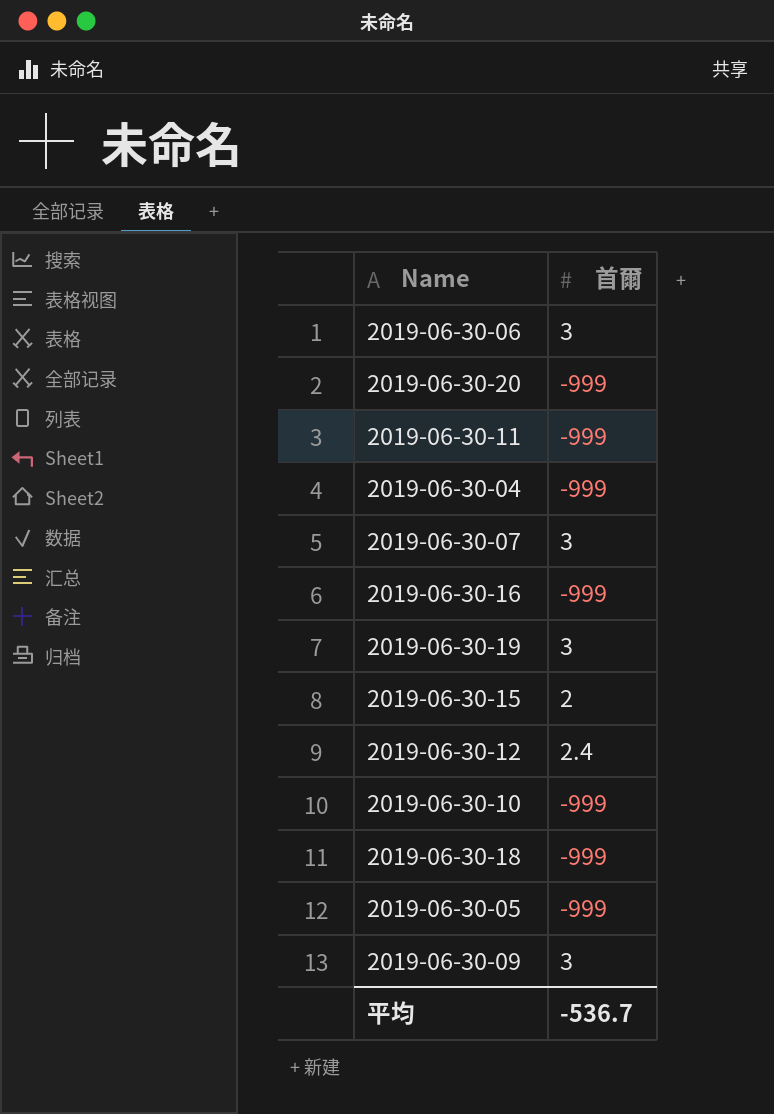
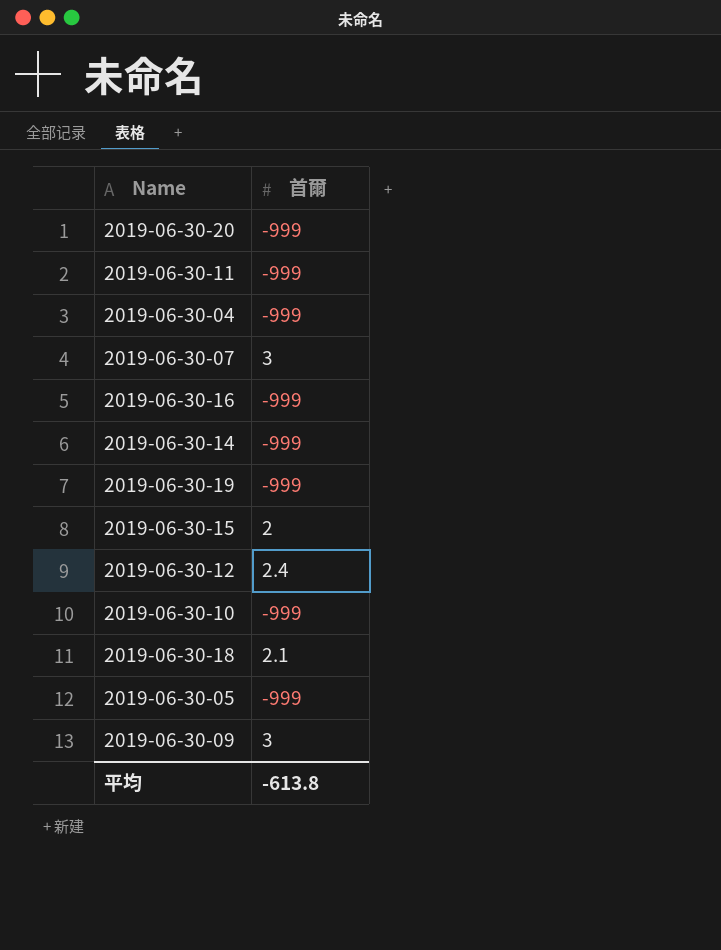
row 2019-06-30-06: 3 -> none
row 2019-06-30-14: none -> -999
2019-06-30-19 | 首爾: 3 -> -999
2019-06-30-18 | 首爾: -999 -> 2.1
平均 | 首爾: -536.7 -> -613.8

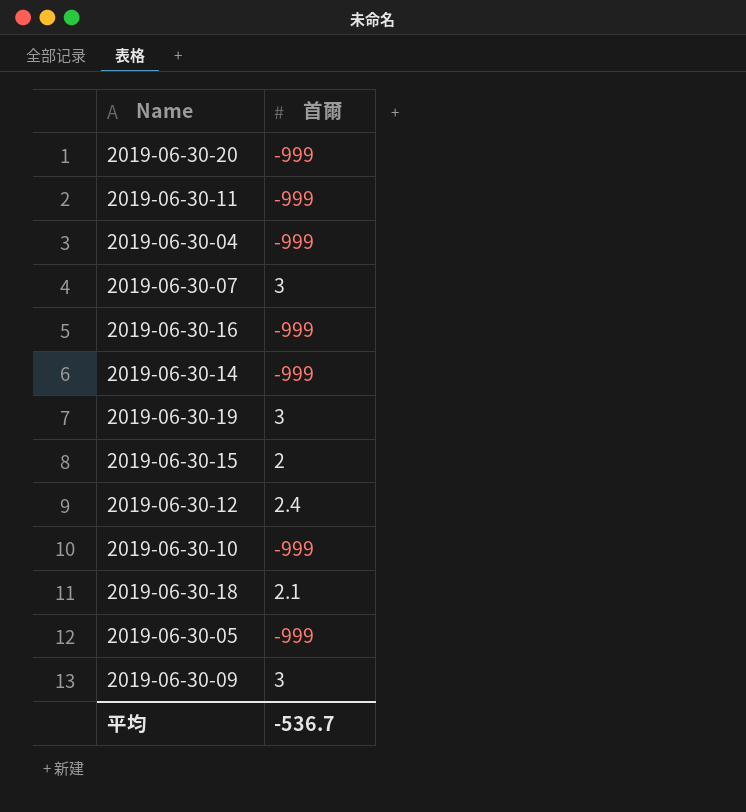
2019-06-30-19 | 首爾: -999 -> 3
平均 | 首爾: -613.8 -> -536.7

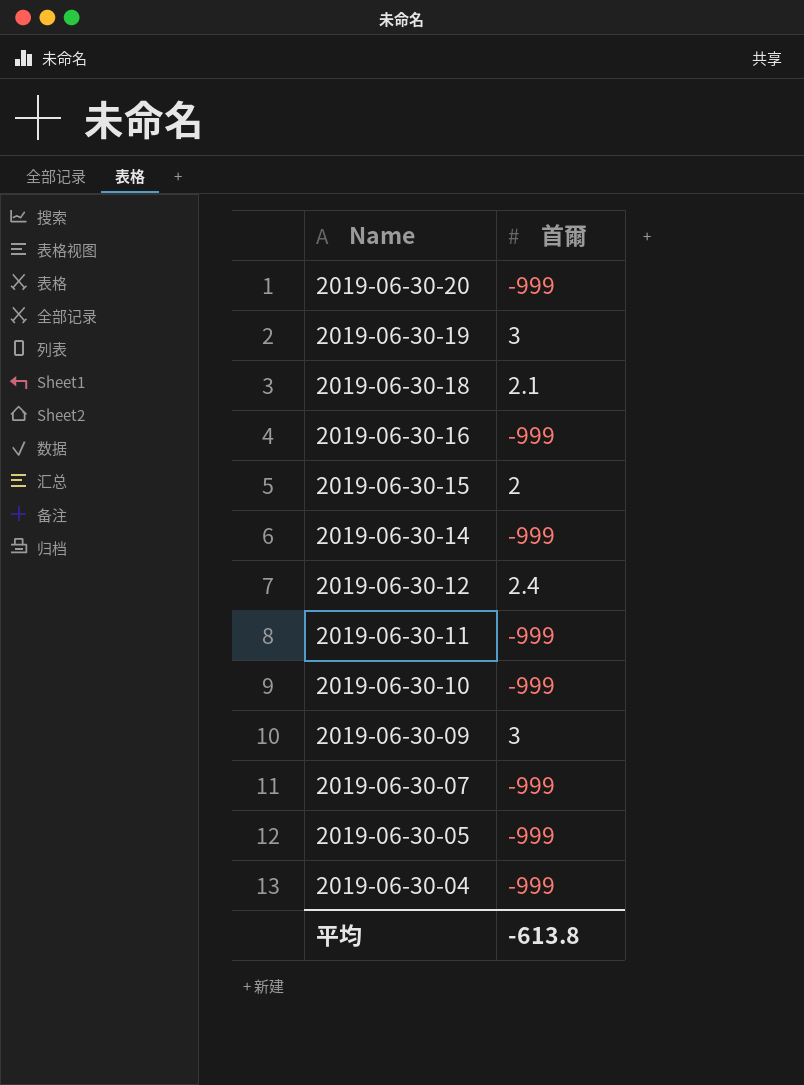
row order: none -> Name descending
2019-06-30-07 | 首爾: 3 -> -999
平均 | 首爾: -536.7 -> -613.8

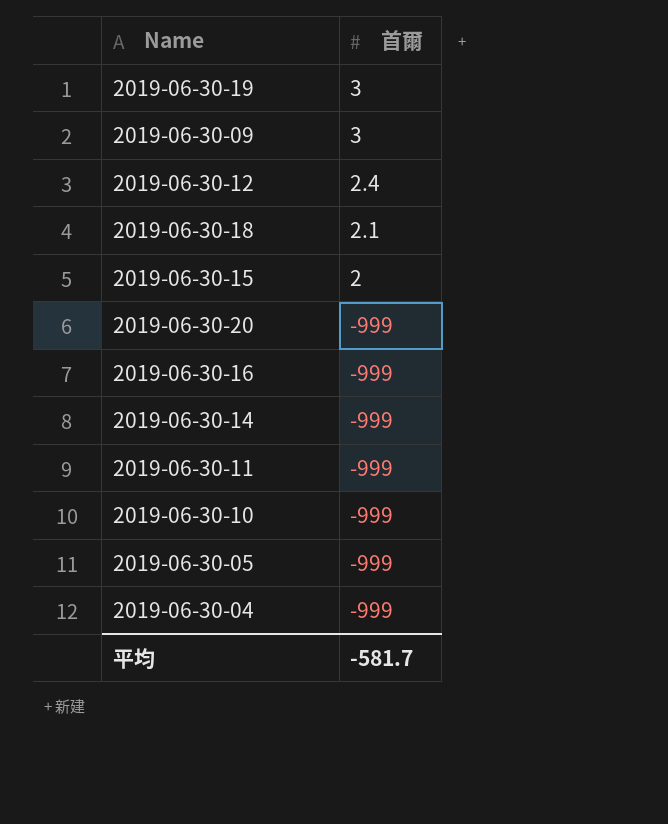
row order: Name descending -> 首爾 descending
row 2019-06-30-07: -999 -> none
平均 | 首爾: -613.8 -> -581.7

